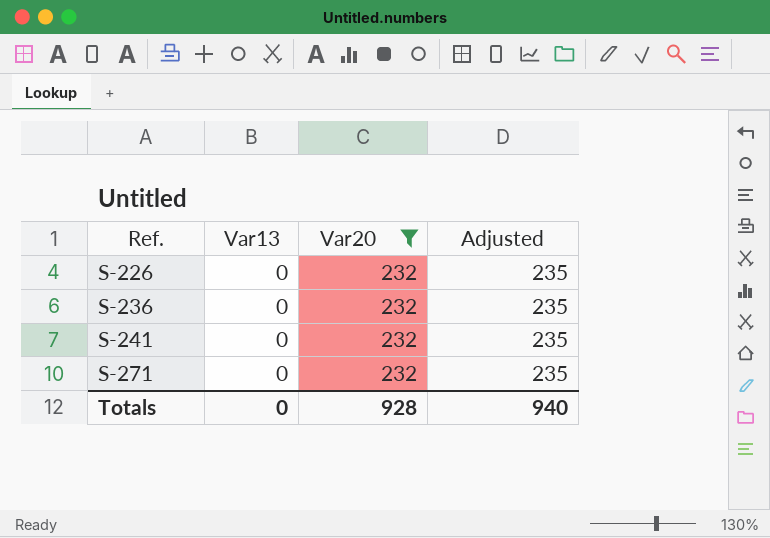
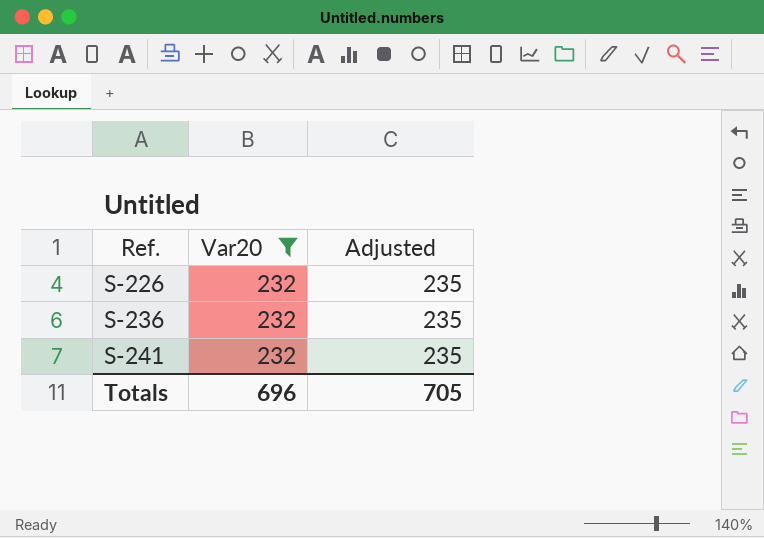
column Var13 | position: 2 -> none
row S-271: 0 | 232 | 235 -> none
Totals | Var20: 928 -> 696
Totals | Adjusted: 940 -> 705

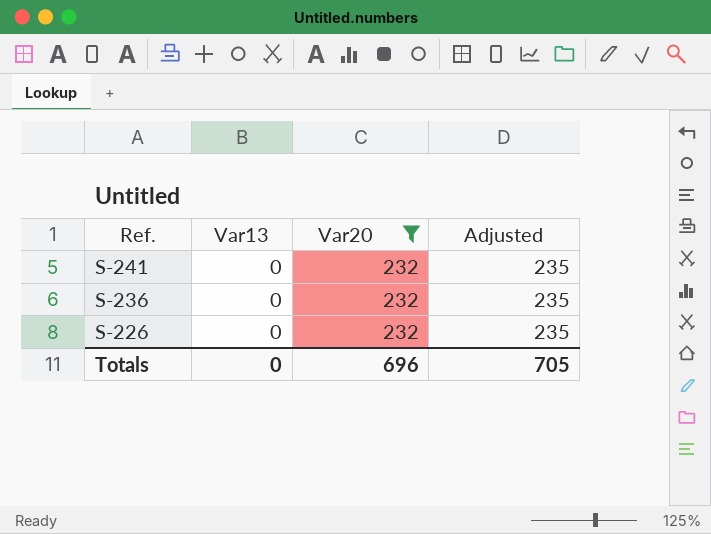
row order: Ref. ascending -> Ref. descending
column Var13 | position: none -> 2

